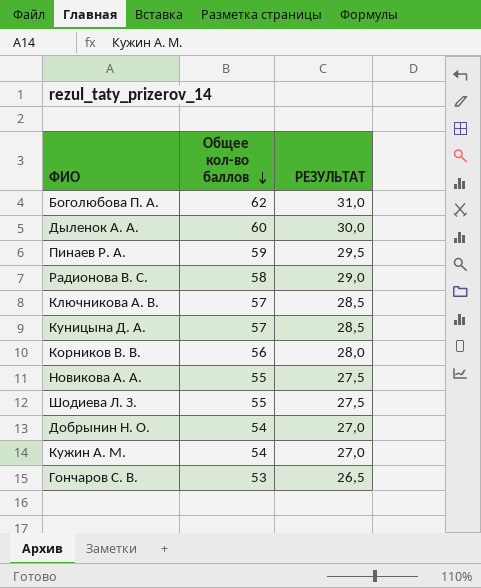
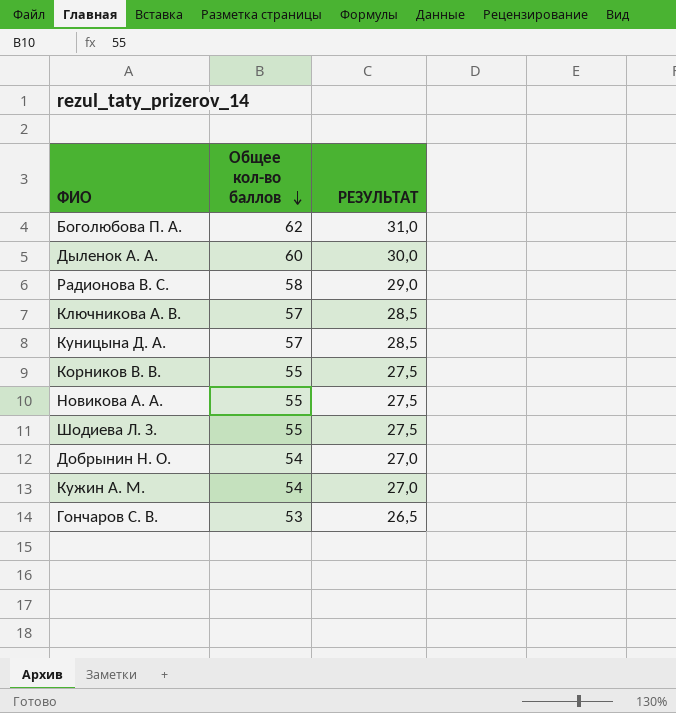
row Пинаев Р. А.: 59 | 29,5 -> none
Корников В. В. | Общее кол-во баллов: 56 -> 55
Корников В. В. | РЕЗУЛЬТАТ: 28,0 -> 27,5

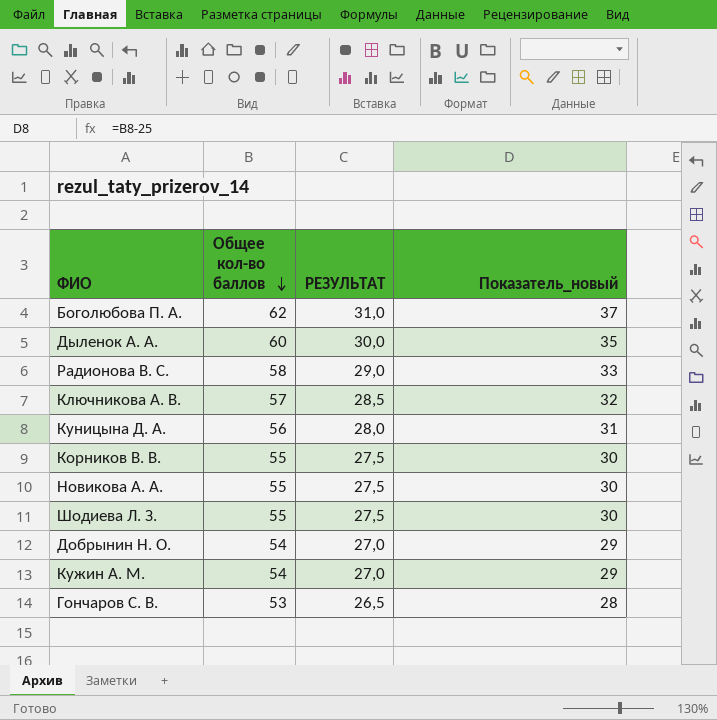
column Показатель_новый | formula: none -> [Общее кол-во баллов] - 25
Куницына Д. А. | Общее кол-во баллов: 57 -> 56
Куницына Д. А. | РЕЗУЛЬТАТ: 28,5 -> 28,0

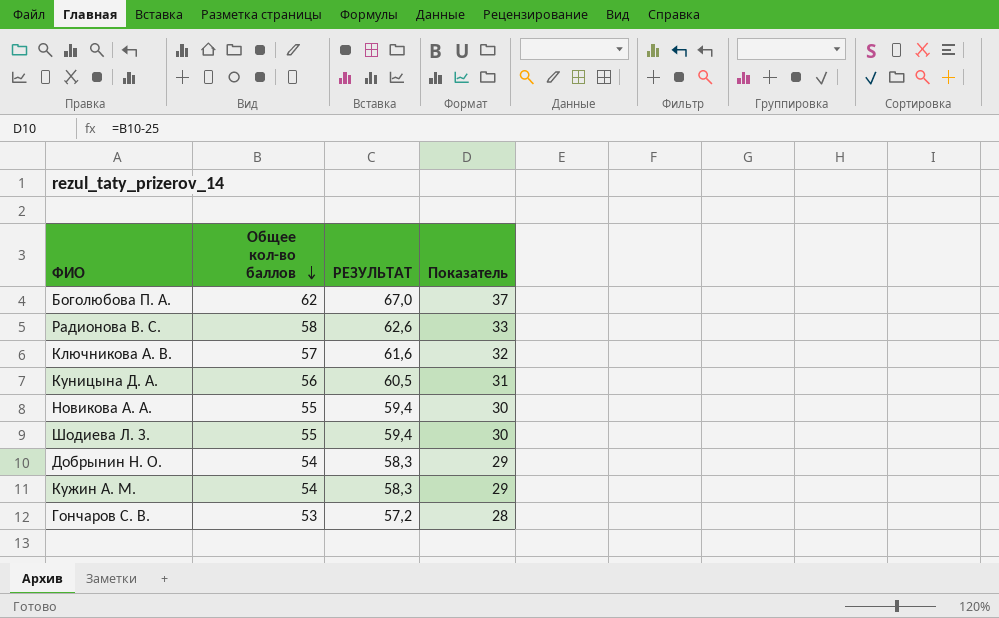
column РЕЗУЛЬТАТ | formula: [Общее кол-во баллов] * 0,5 -> [Общее кол-во баллов] * 1,08
column name: Показатель_новый -> Показатель
row Дыленок А. А.: 60 | 30,0 | 35 -> none
row Корников В. В.: 55 | 27,5 | 30 -> none

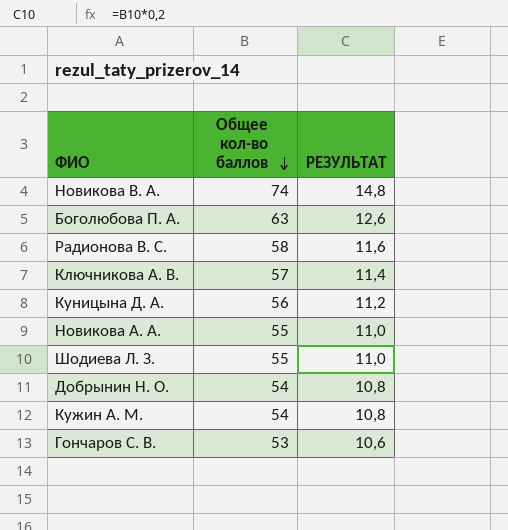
column Показатель | formula: [Общее кол-во баллов] - 25 -> none
column РЕЗУЛЬТАТ | formula: [Общее кол-во баллов] * 1,08 -> [Общее кол-во баллов] * 0,2
row Новикова В. А.: none -> 74 | 14,8
Боголюбова П. А. | Общее кол-во баллов: 62 -> 63

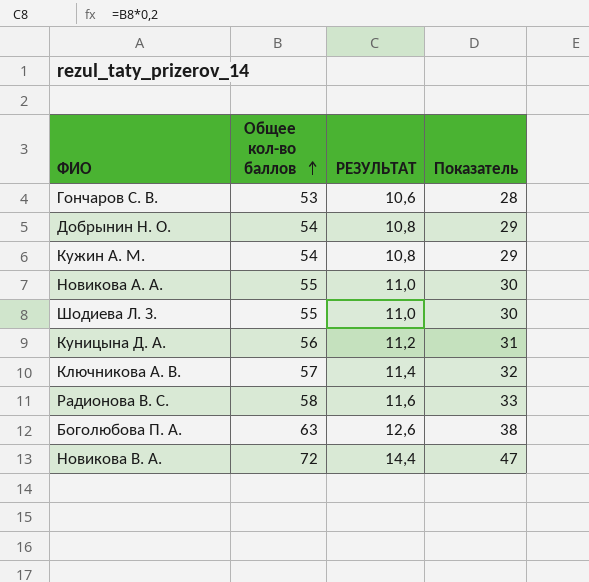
row order: Общее кол-во баллов descending -> Общее кол-во баллов ascending
column Показатель | formula: none -> [Общее кол-во баллов] - 25
Новикова В. А. | Общее кол-во баллов: 74 -> 72
Новикова В. А. | РЕЗУЛЬТАТ: 14,8 -> 14,4

